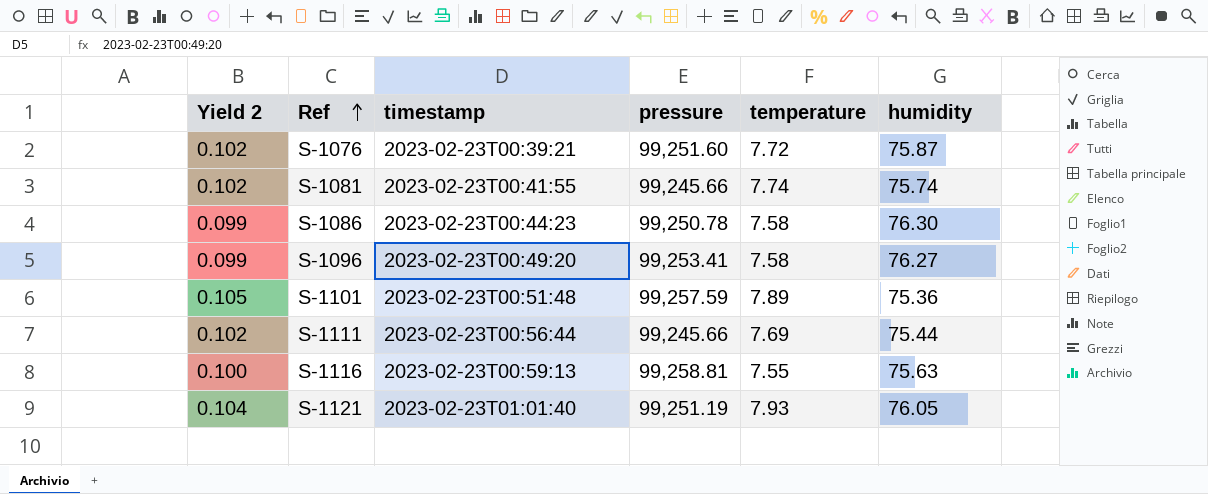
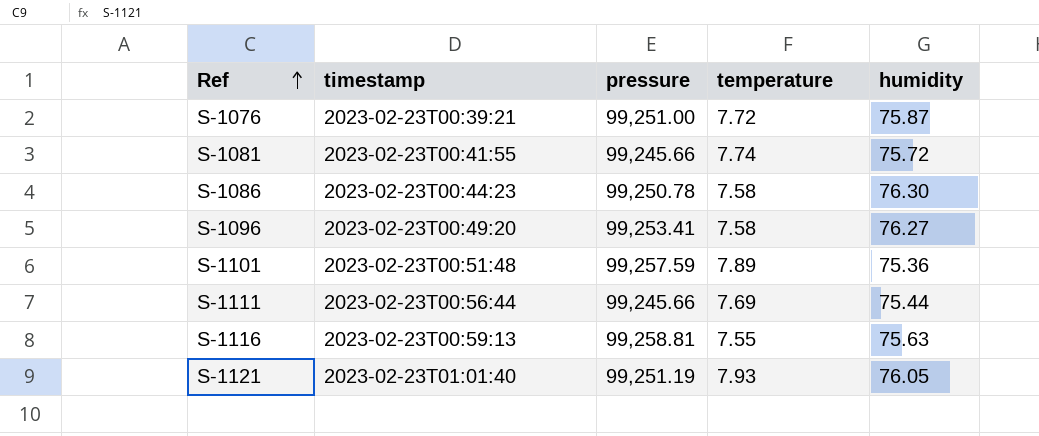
column Yield 2 | formula: [temperature] / [humidity] -> none
S-1076 | pressure: 99,251.60 -> 99,251.00
S-1081 | humidity: 75.74 -> 75.72

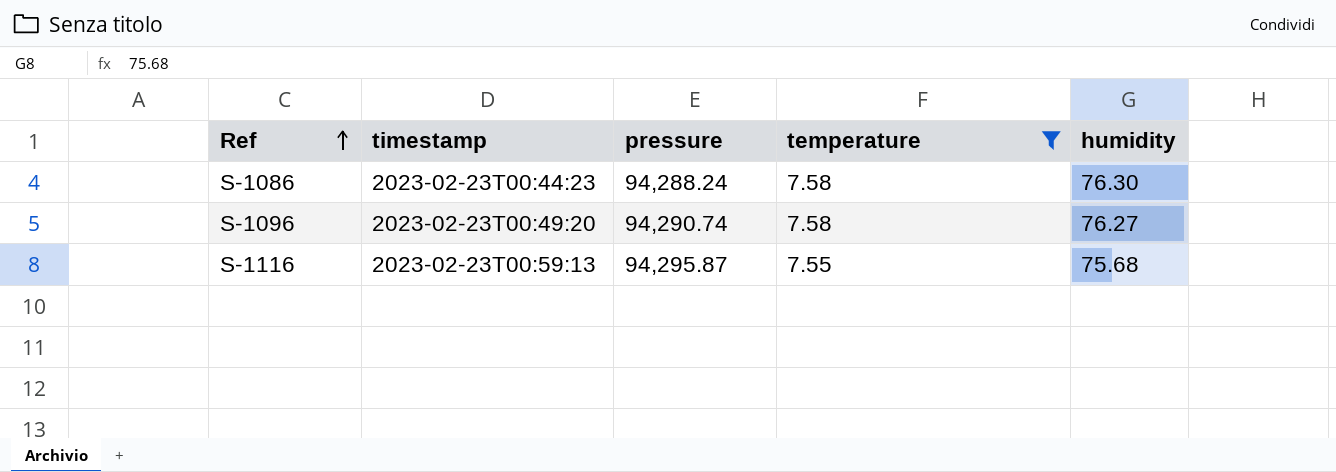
filter: none -> temperature <= 7.58
S-1086 | pressure: 99,250.78 -> 94,288.24
S-1096 | pressure: 99,253.41 -> 94,290.74
S-1116 | pressure: 99,258.81 -> 94,295.87
S-1116 | humidity: 75.63 -> 75.68

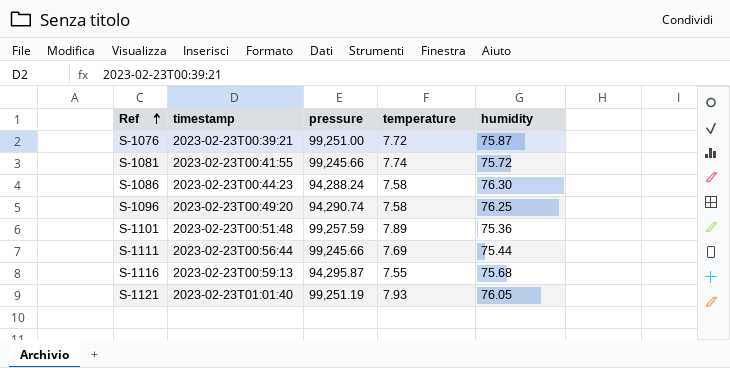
filter: temperature <= 7.58 -> none
S-1096 | humidity: 76.27 -> 76.25

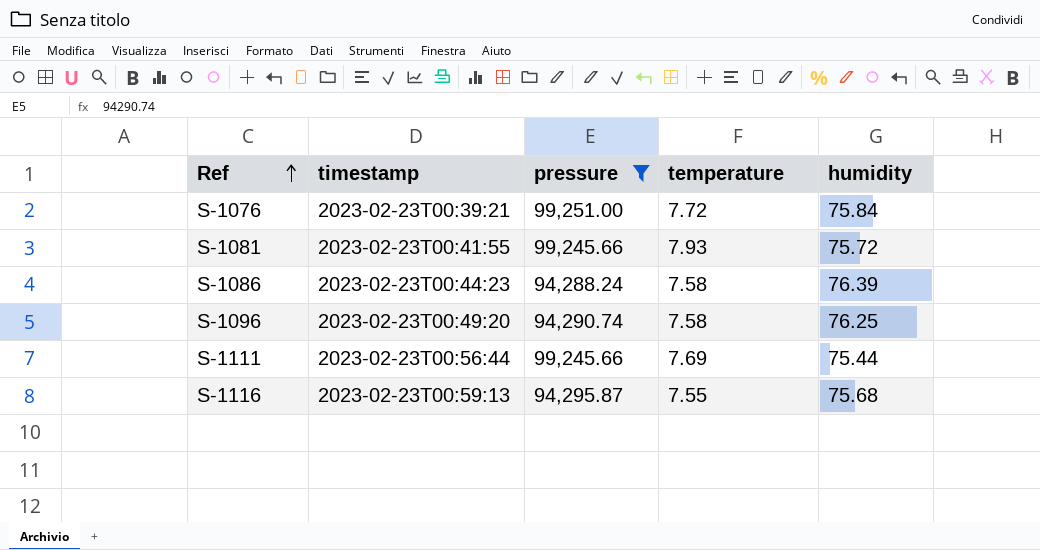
filter: none -> pressure <= 99,251.00
S-1076 | humidity: 75.87 -> 75.84
S-1081 | temperature: 7.74 -> 7.93
S-1086 | humidity: 76.30 -> 76.39

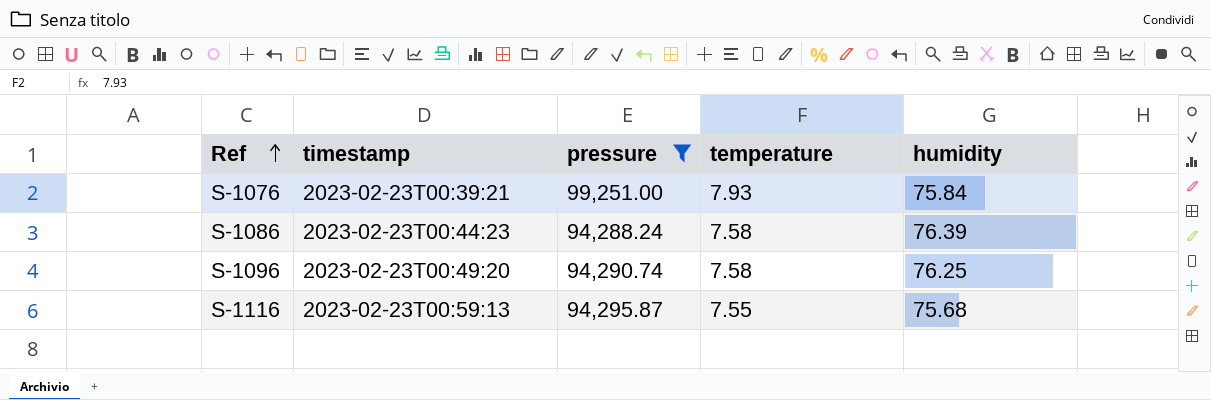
row S-1081: 2023-02-23T00:41:55 | 99,245.66 | 7.93 | 75.72 -> none
row S-1111: 2023-02-23T00:56:44 | 99,245.66 | 7.69 | 75.44 -> none
S-1076 | temperature: 7.72 -> 7.93

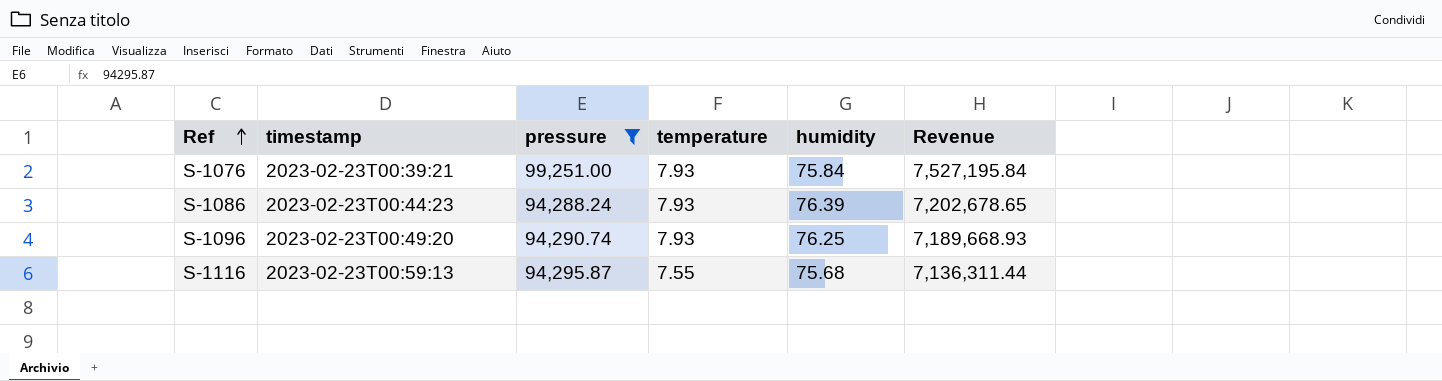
column Revenue | formula: none -> [pressure] * [humidity]
S-1086 | temperature: 7.58 -> 7.93
S-1096 | temperature: 7.58 -> 7.93

